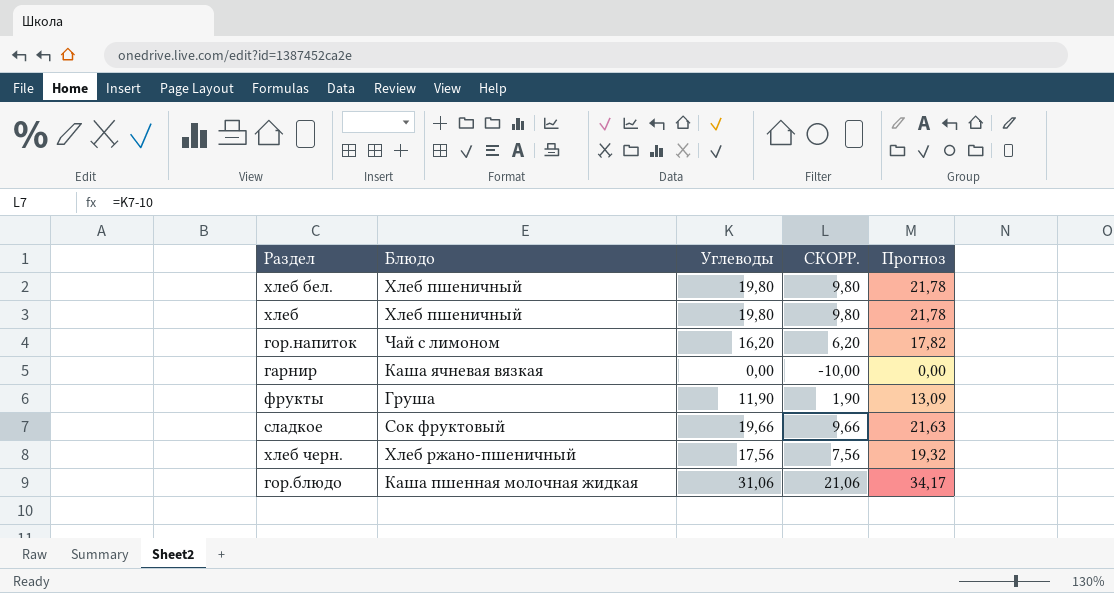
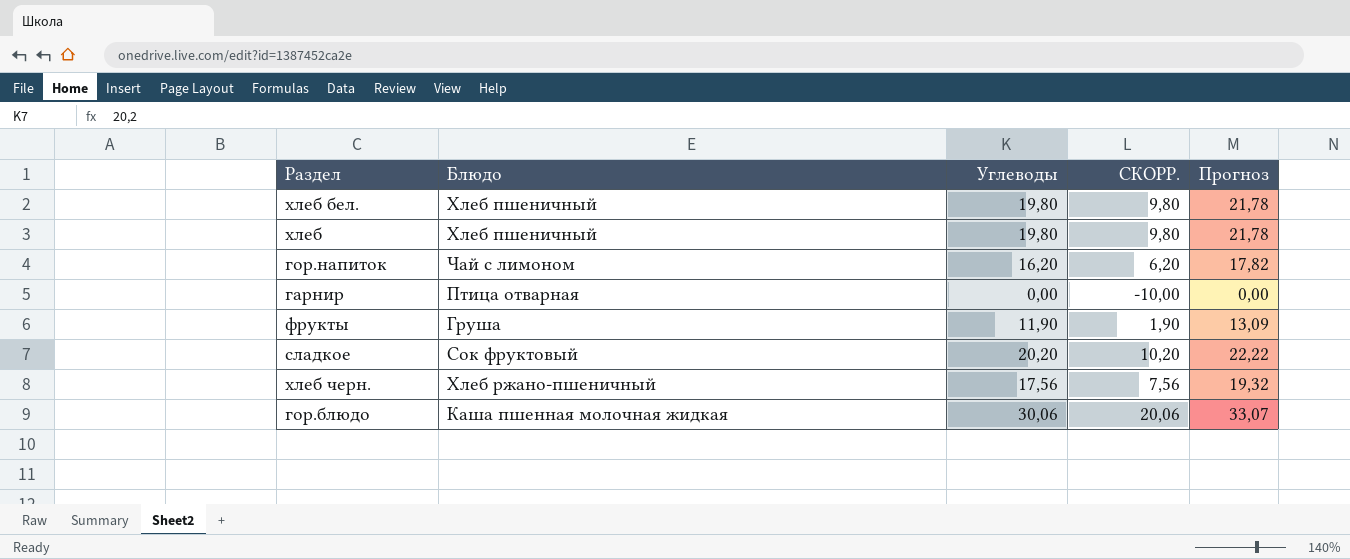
гарнир | Блюдо: Каша ячневая вязкая -> Птица отварная
сладкое | Углеводы: 19,66 -> 20,20
сладкое | СКОРР.: 9,66 -> 10,20
сладкое | Прогноз: 21,63 -> 22,22
гор.блюдо | Углеводы: 31,06 -> 30,06
гор.блюдо | СКОРР.: 21,06 -> 20,06
гор.блюдо | Прогноз: 34,17 -> 33,07

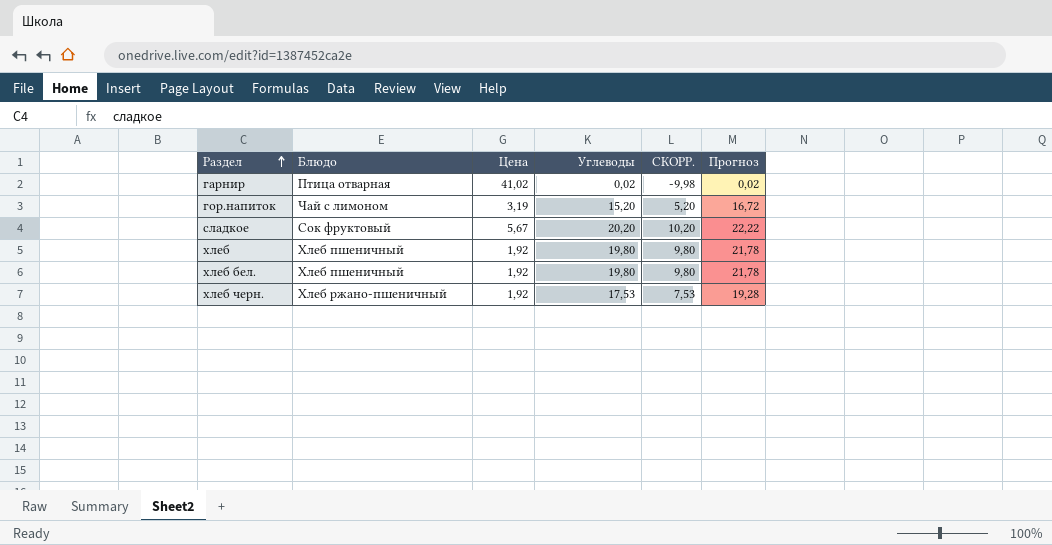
row order: none -> Раздел ascending
column Цена | position: none -> 3
row фрукты: Груша | 11,90 | 1,90 | 13,09 -> none
row гор.блюдо: Каша пшенная молочная жидкая | 30,06 | 20,06 | 33,07 -> none
гарнир | Углеводы: 0,00 -> 0,02
гарнир | СКОРР.: -10,00 -> -9,98
гарнир | Прогноз: 0,00 -> 0,02
гор.напиток | Углеводы: 16,20 -> 15,20
гор.напиток | СКОРР.: 6,20 -> 5,20
гор.напиток | Прогноз: 17,82 -> 16,72
хлеб черн. | Углеводы: 17,56 -> 17,53
хлеб черн. | СКОРР.: 7,56 -> 7,53
хлеб черн. | Прогноз: 19,32 -> 19,28

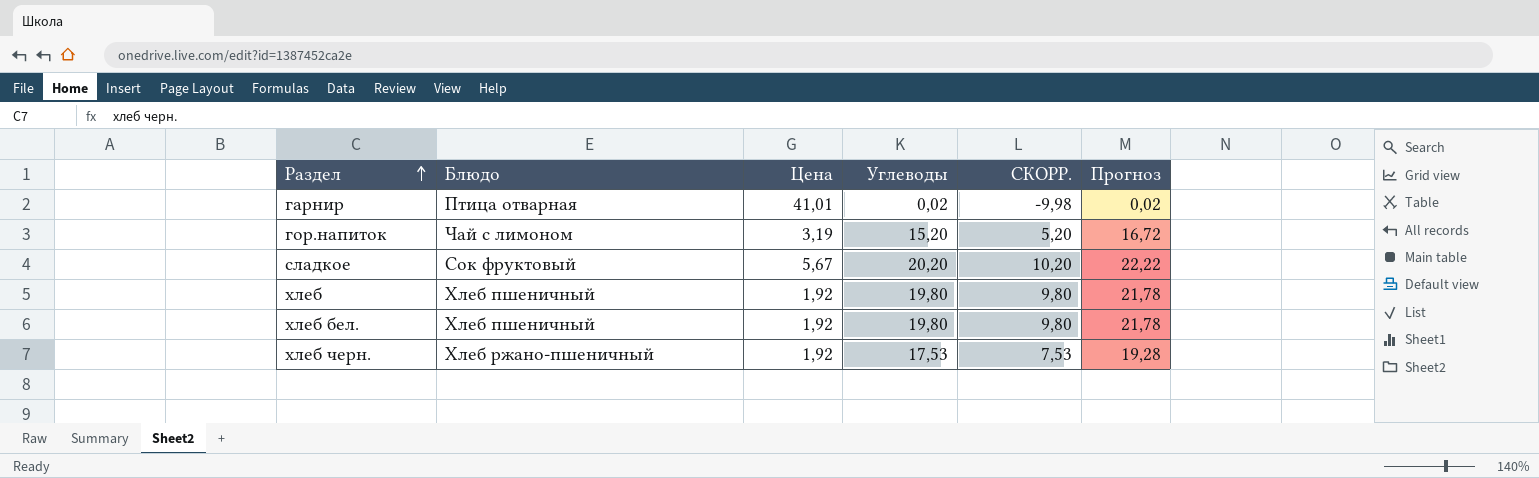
гарнир | Цена: 41,02 -> 41,01

